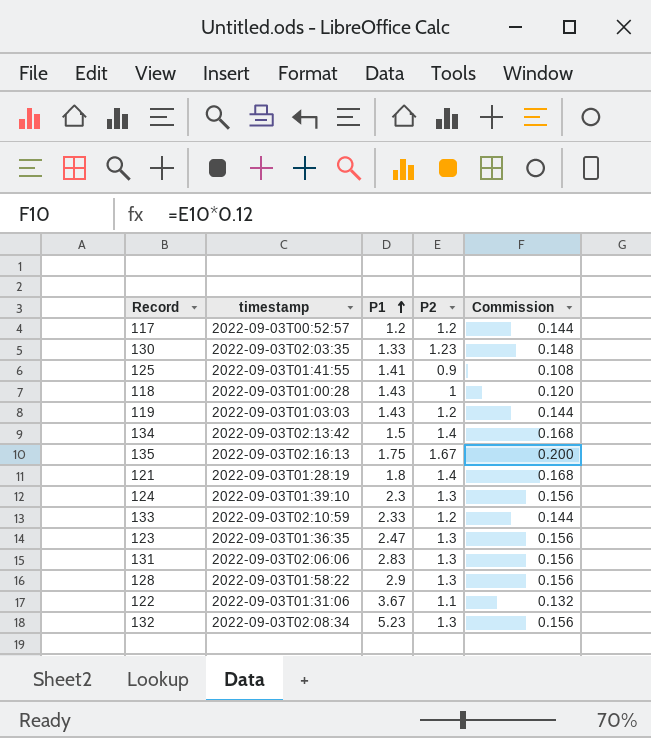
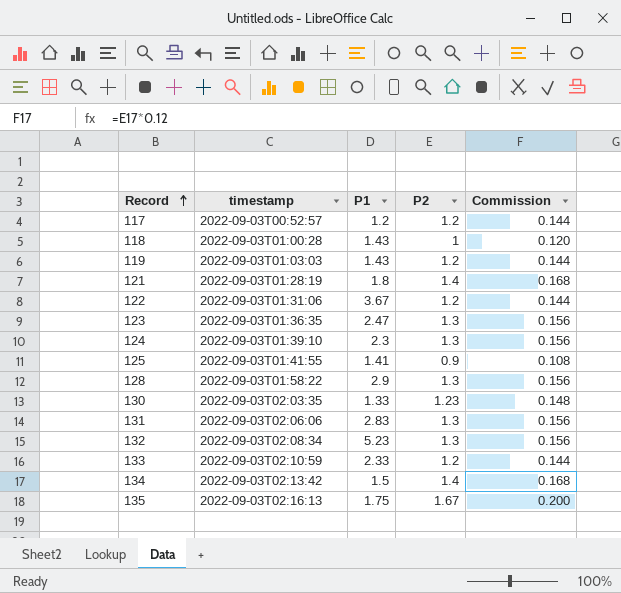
row order: P1 ascending -> Record ascending
122 | P2: 1.1 -> 1.2
122 | Commission: 0.132 -> 0.144

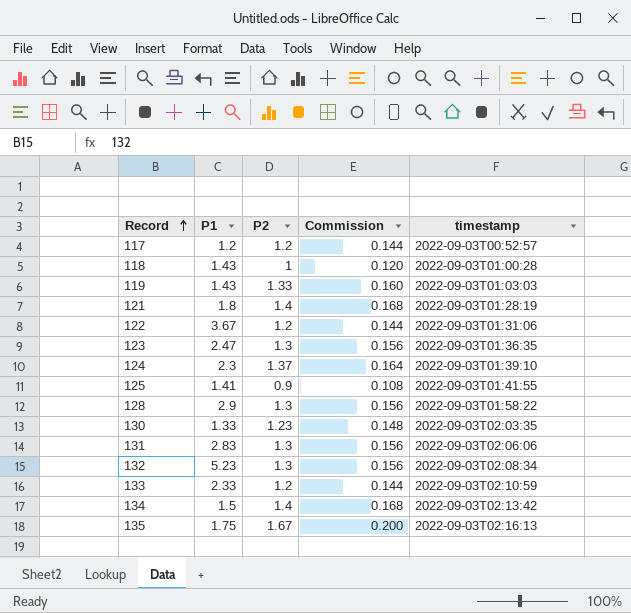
column timestamp | position: 2 -> 5
119 | P2: 1.2 -> 1.33
119 | Commission: 0.144 -> 0.160
124 | P2: 1.3 -> 1.37
124 | Commission: 0.156 -> 0.164

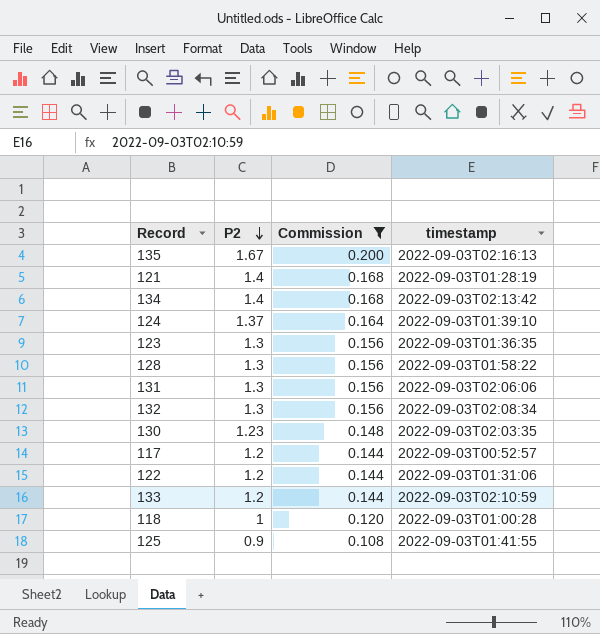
filter: none -> Commission != 0.160
row order: Record ascending -> P2 descending
column P1 | position: 2 -> none

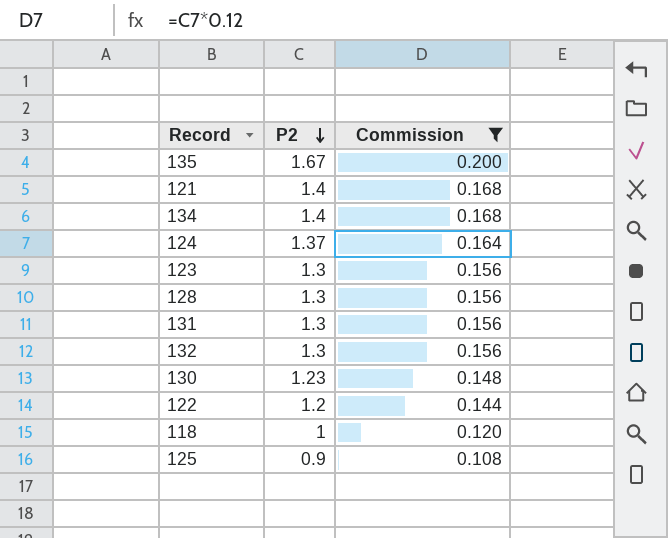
column timestamp | position: 4 -> none
row 117: 1.2 | 0.144 | 2022-09-03T00:52:57 -> none
row 133: 1.2 | 0.144 | 2022-09-03T02:10:59 -> none

